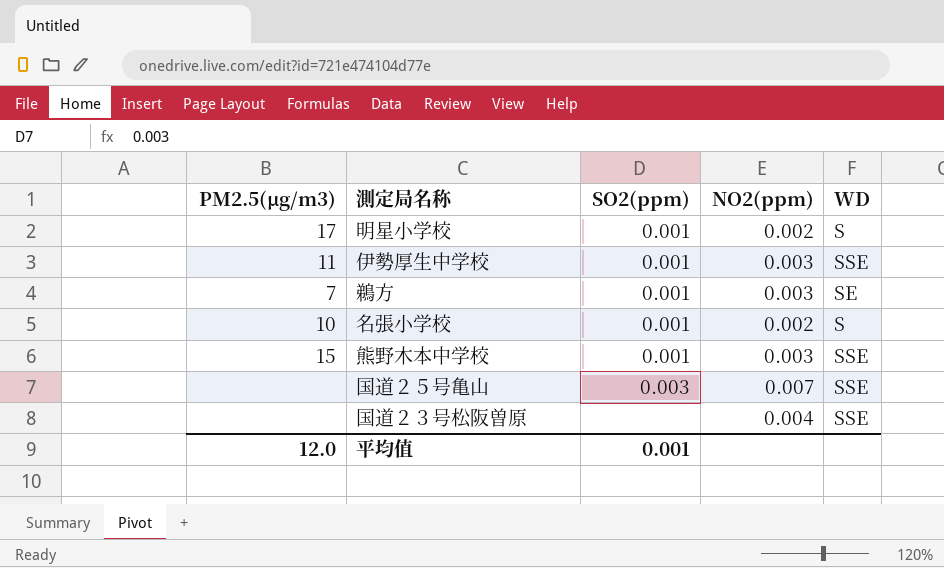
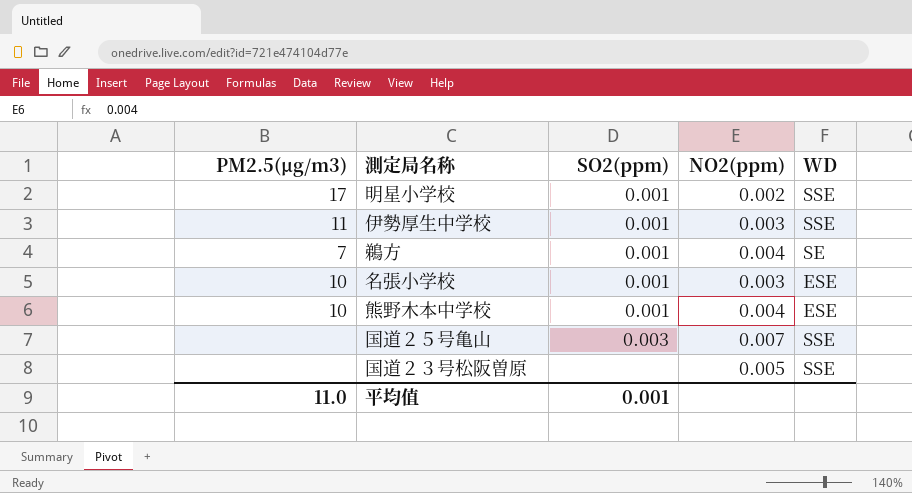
明星小学校 | WD: S -> SSE
鵜方 | NO2(ppm): 0.003 -> 0.004
名張小学校 | NO2(ppm): 0.002 -> 0.003
名張小学校 | WD: S -> ESE
熊野木本中学校 | PM2.5(μg/m3): 15 -> 10
熊野木本中学校 | NO2(ppm): 0.003 -> 0.004
熊野木本中学校 | WD: SSE -> ESE
国道２３号松阪曽原 | NO2(ppm): 0.004 -> 0.005
平均值 | PM2.5(μg/m3): 12.0 -> 11.0

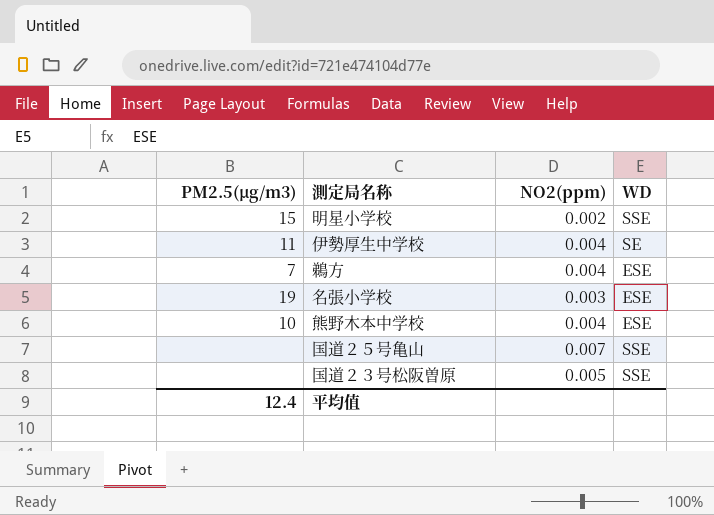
column SO2(ppm) | position: 3 -> none
明星小学校 | PM2.5(μg/m3): 17 -> 15
伊勢厚生中学校 | NO2(ppm): 0.003 -> 0.004
伊勢厚生中学校 | WD: SSE -> SE
鵜方 | WD: SE -> ESE
名張小学校 | PM2.5(μg/m3): 10 -> 19
平均值 | PM2.5(μg/m3): 11.0 -> 12.4

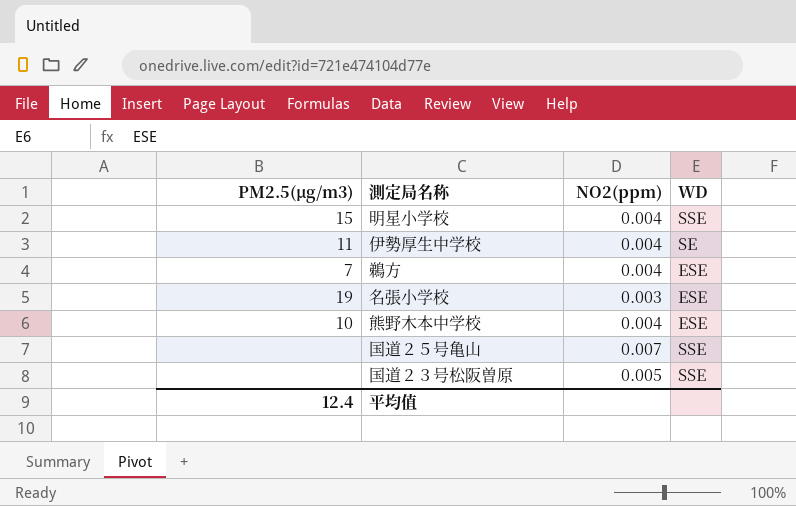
明星小学校 | NO2(ppm): 0.002 -> 0.004

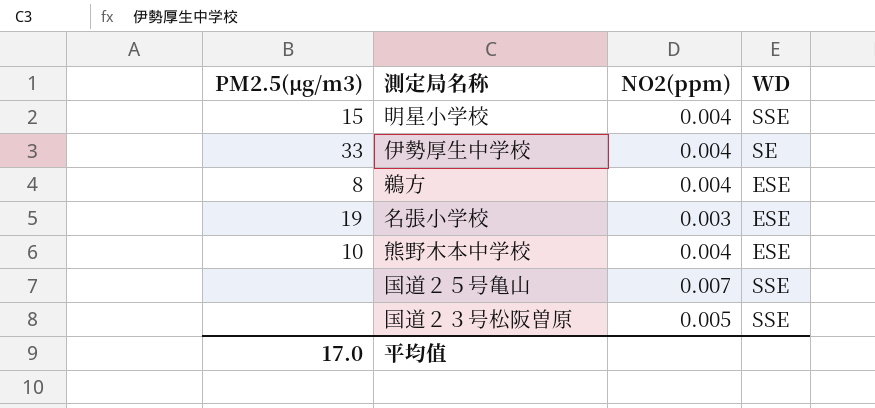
伊勢厚生中学校 | PM2.5(μg/m3): 11 -> 33
鵜方 | PM2.5(μg/m3): 7 -> 8
平均值 | PM2.5(μg/m3): 12.4 -> 17.0

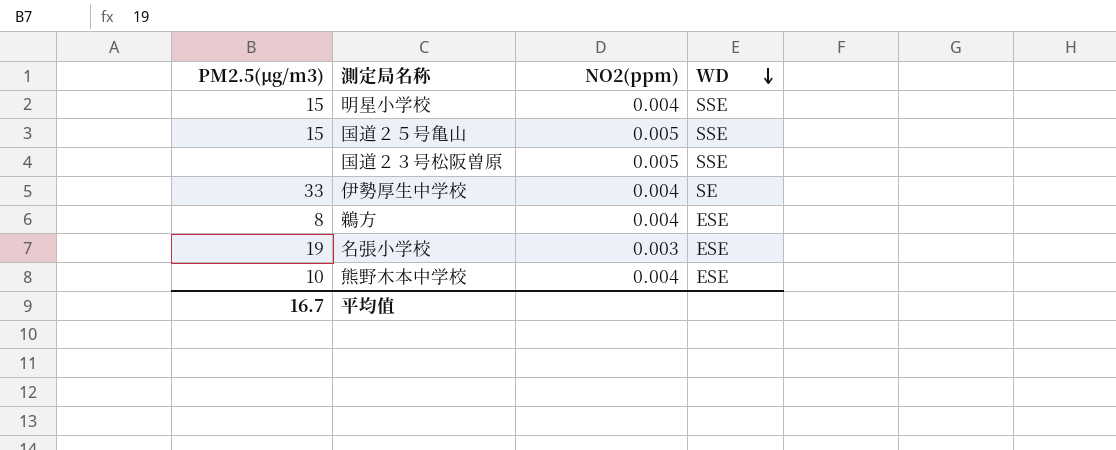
row order: none -> WD descending
国道２５号亀山 | PM2.5(μg/m3): none -> 15
国道２５号亀山 | NO2(ppm): 0.007 -> 0.005
平均值 | PM2.5(μg/m3): 17.0 -> 16.7

